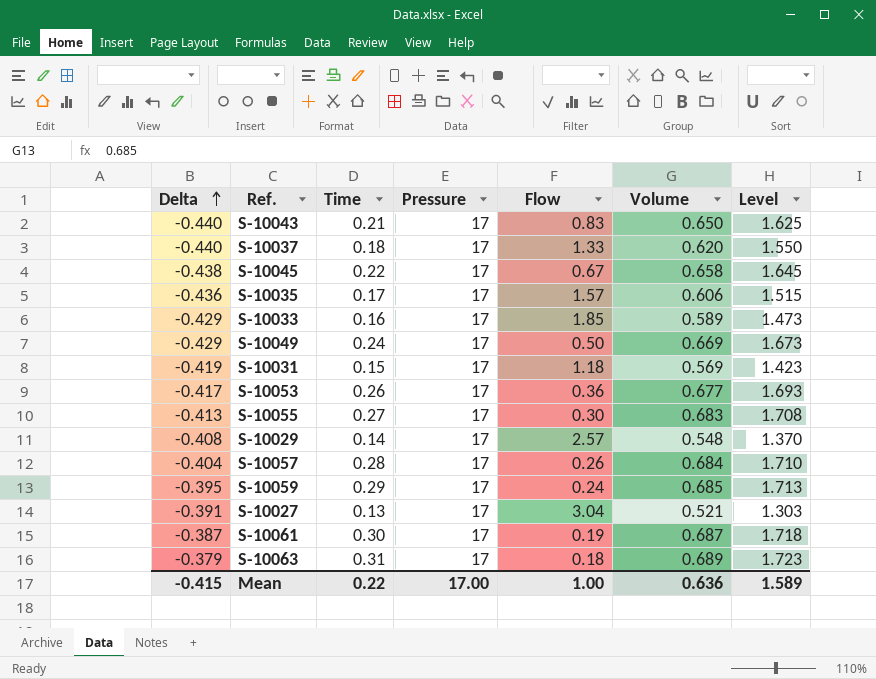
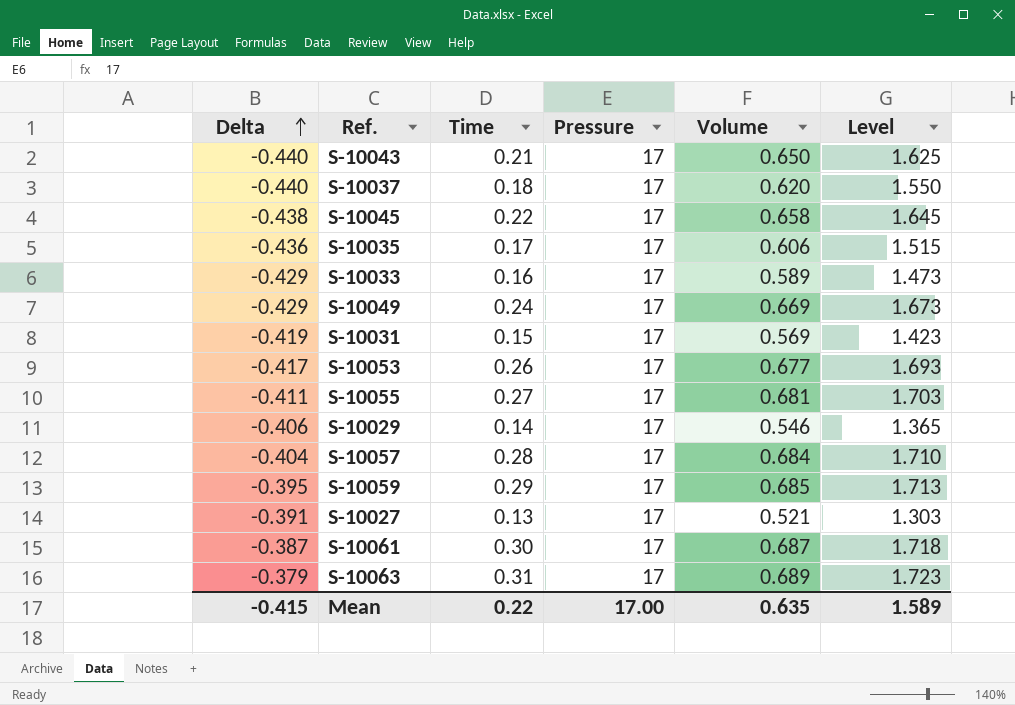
column Flow | position: 5 -> none
S-10055 | Delta: -0.413 -> -0.411
S-10055 | Volume: 0.683 -> 0.681
S-10055 | Level: 1.708 -> 1.703
S-10029 | Delta: -0.408 -> -0.406
S-10029 | Volume: 0.548 -> 0.546
S-10029 | Level: 1.370 -> 1.365
Mean | Volume: 0.636 -> 0.635

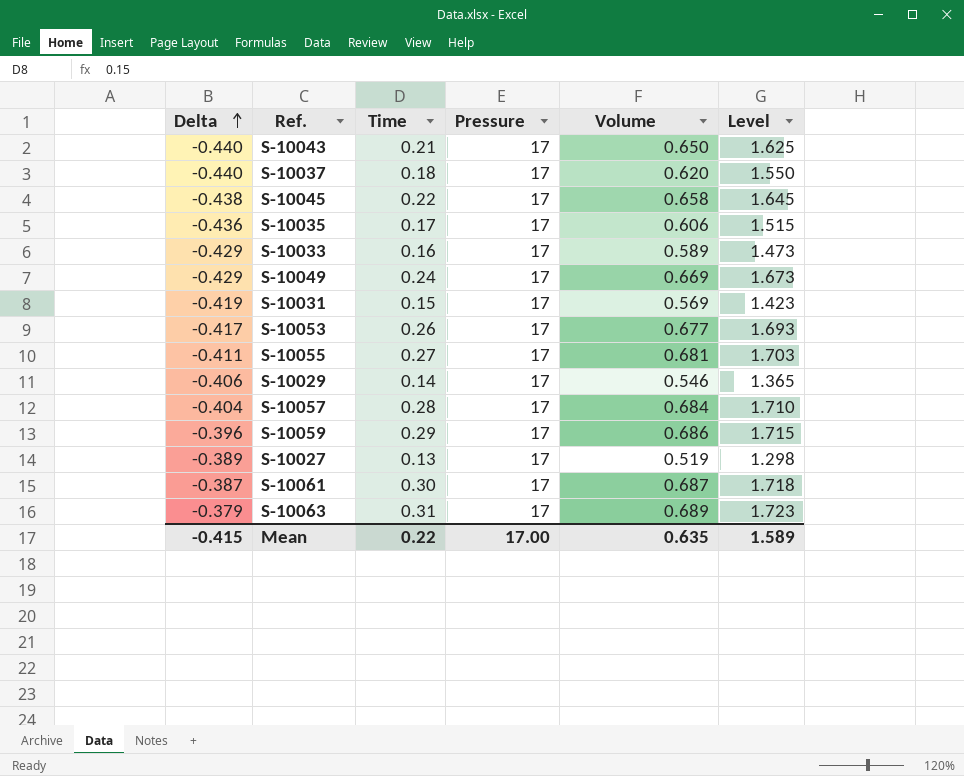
S-10059 | Delta: -0.395 -> -0.396
S-10059 | Volume: 0.685 -> 0.686
S-10059 | Level: 1.713 -> 1.715
S-10027 | Delta: -0.391 -> -0.389
S-10027 | Volume: 0.521 -> 0.519
S-10027 | Level: 1.303 -> 1.298

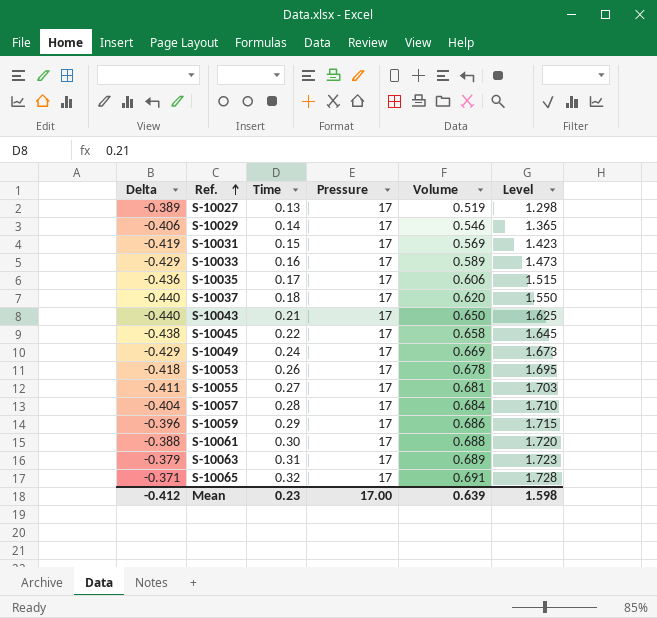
row order: Delta ascending -> Ref. ascending
S-10053 | Delta: -0.417 -> -0.418
S-10053 | Volume: 0.677 -> 0.678
S-10053 | Level: 1.693 -> 1.695
S-10061 | Delta: -0.387 -> -0.388
S-10061 | Volume: 0.687 -> 0.688
S-10061 | Level: 1.718 -> 1.720
row S-10065: none -> -0.371 | 0.32 | 17 | 0.691 | 1.728
Mean | Delta: -0.415 -> -0.412
Mean | Time: 0.22 -> 0.23
Mean | Volume: 0.635 -> 0.639
Mean | Level: 1.589 -> 1.598

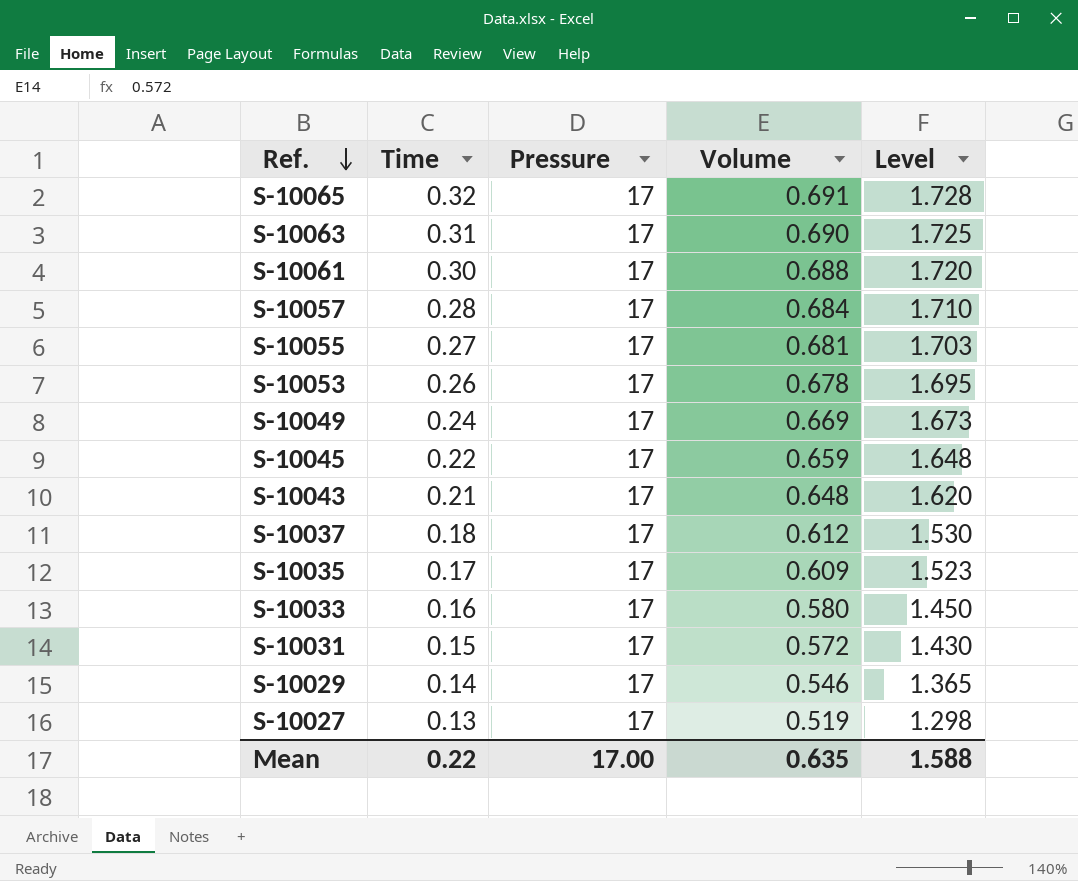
row order: Ref. ascending -> Ref. descending
column Delta | formula: [Time] - [Volume] -> none
row S-10059: -0.396 | 0.29 | 17 | 0.686 | 1.715 -> none
S-10063 | Volume: 0.689 -> 0.690
S-10063 | Level: 1.723 -> 1.725
S-10045 | Volume: 0.658 -> 0.659
S-10045 | Level: 1.645 -> 1.648
S-10043 | Volume: 0.650 -> 0.648
S-10043 | Level: 1.625 -> 1.620
S-10037 | Volume: 0.620 -> 0.612
S-10037 | Level: 1.550 -> 1.530
S-10035 | Volume: 0.606 -> 0.609
S-10035 | Level: 1.515 -> 1.523
S-10033 | Volume: 0.589 -> 0.580
S-10033 | Level: 1.473 -> 1.450
S-10031 | Volume: 0.569 -> 0.572
S-10031 | Level: 1.423 -> 1.430
Mean | Time: 0.23 -> 0.22
Mean | Volume: 0.639 -> 0.635
Mean | Level: 1.598 -> 1.588

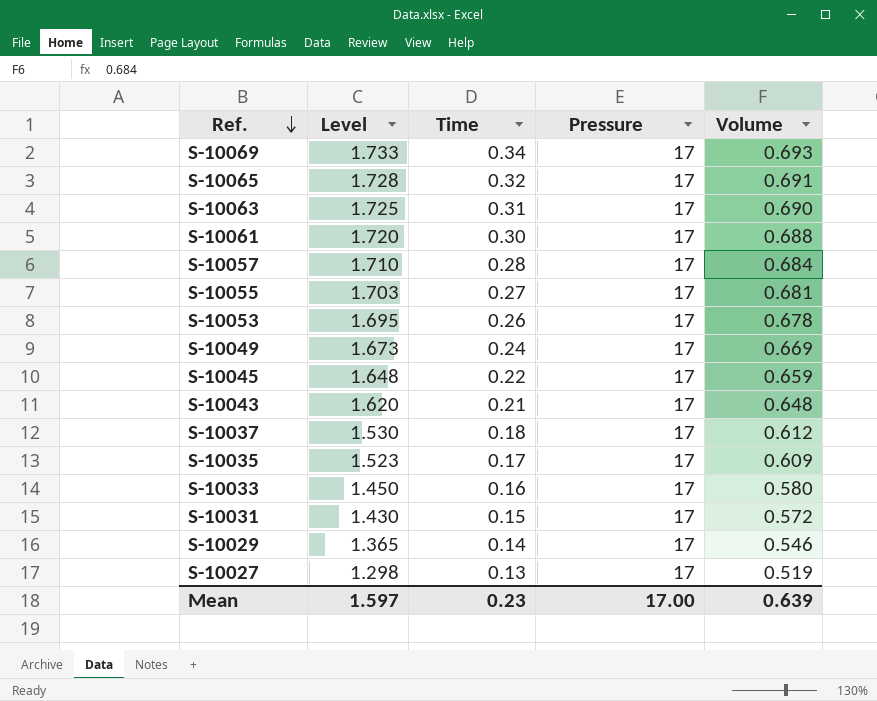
column Level | position: 5 -> 2
row S-10069: none -> 1.733 | 0.34 | 17 | 0.693
Mean | Level: 1.588 -> 1.597
Mean | Time: 0.22 -> 0.23
Mean | Volume: 0.635 -> 0.639

